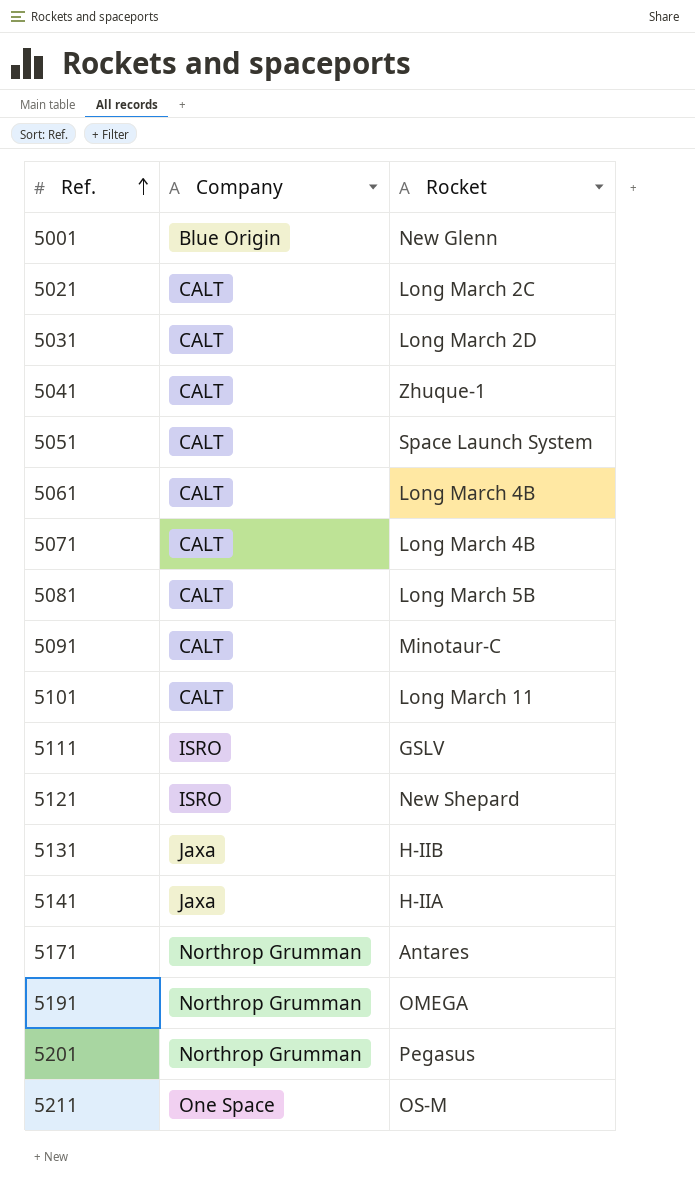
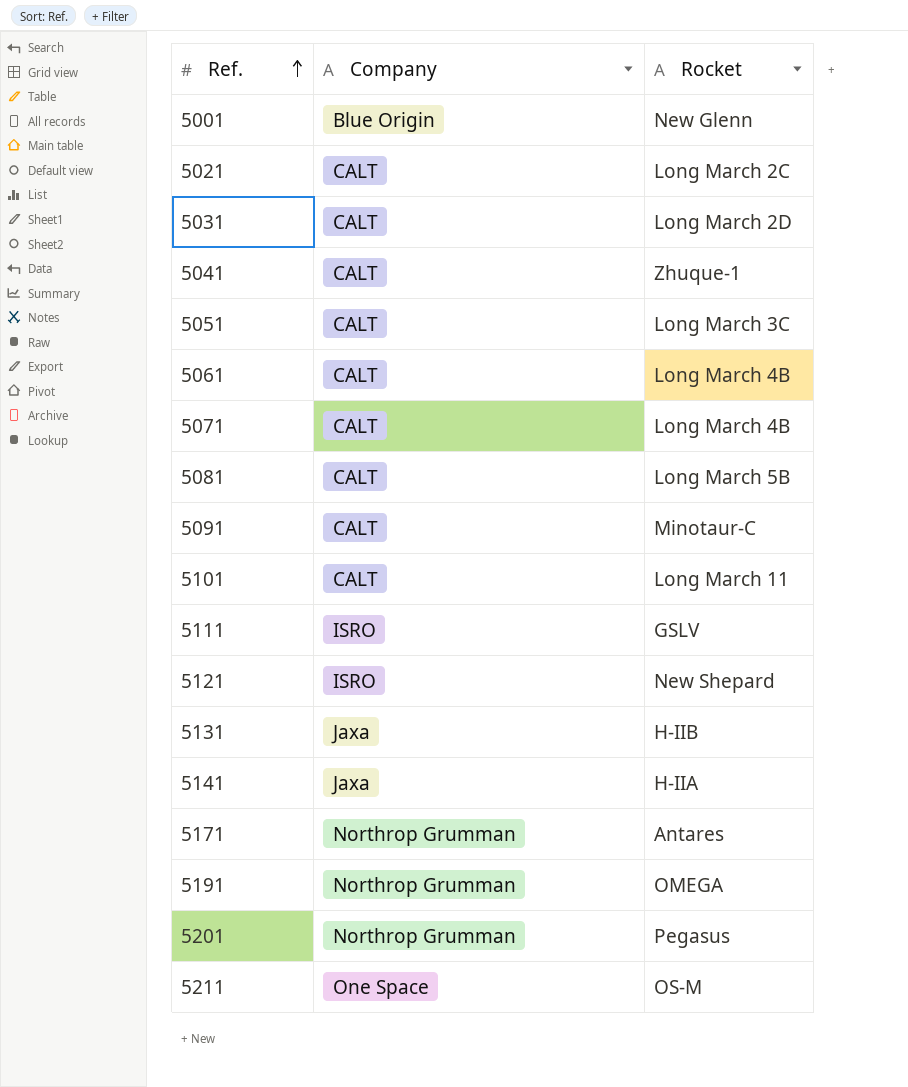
5051 | Rocket: Space Launch System -> Long March 3C

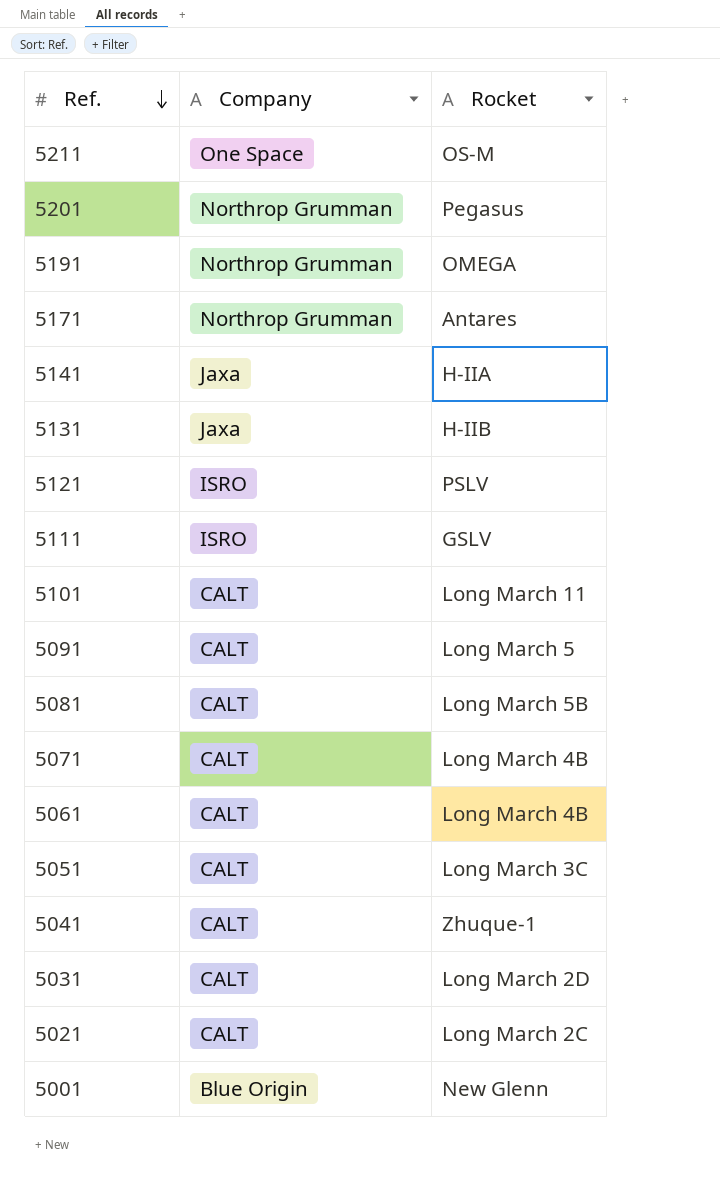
row order: Ref. ascending -> Ref. descending
5121 | Rocket: New Shepard -> PSLV
5091 | Rocket: Minotaur-C -> Long March 5

